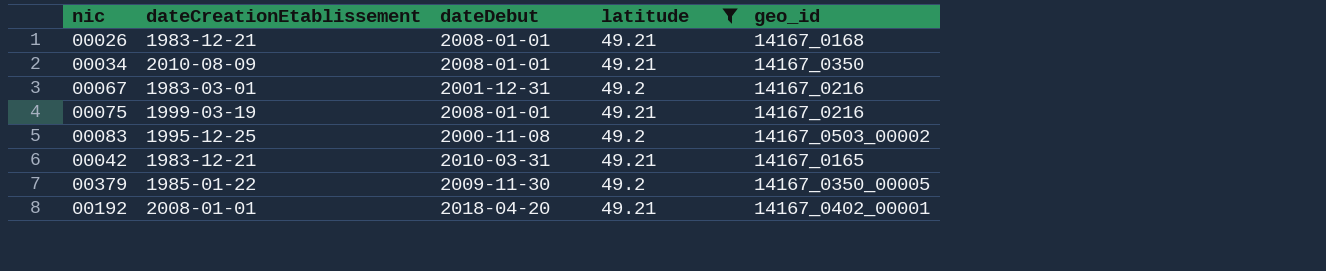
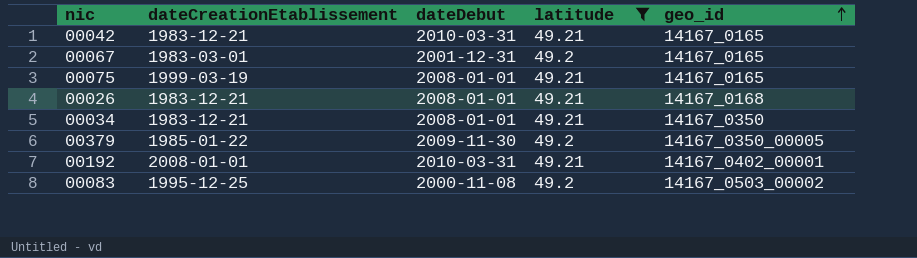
row order: none -> geo_id ascending
00067 | geo_id: 14167_0216 -> 14167_0165
00075 | geo_id: 14167_0216 -> 14167_0165
00034 | dateCreationEtablissement: 2010-08-09 -> 1983-12-21
00192 | dateDebut: 2018-04-20 -> 2010-03-31

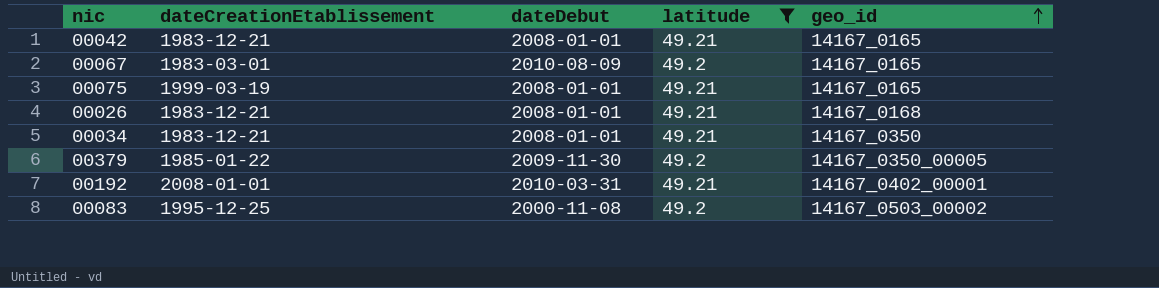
00042 | dateDebut: 2010-03-31 -> 2008-01-01
00067 | dateDebut: 2001-12-31 -> 2010-08-09

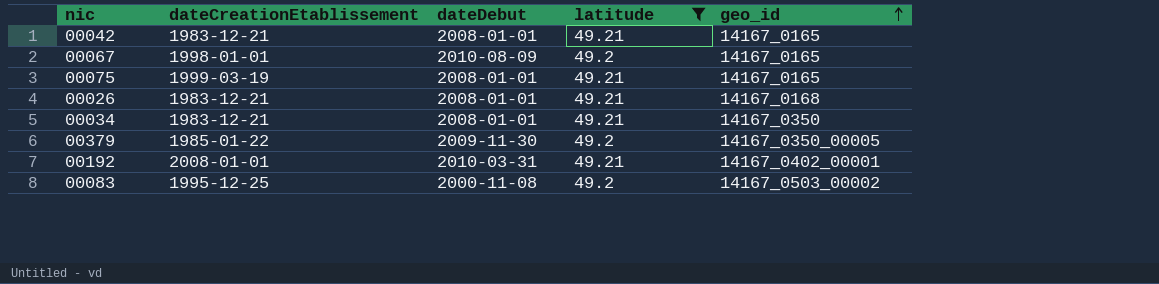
00067 | dateCreationEtablissement: 1983-03-01 -> 1998-01-01

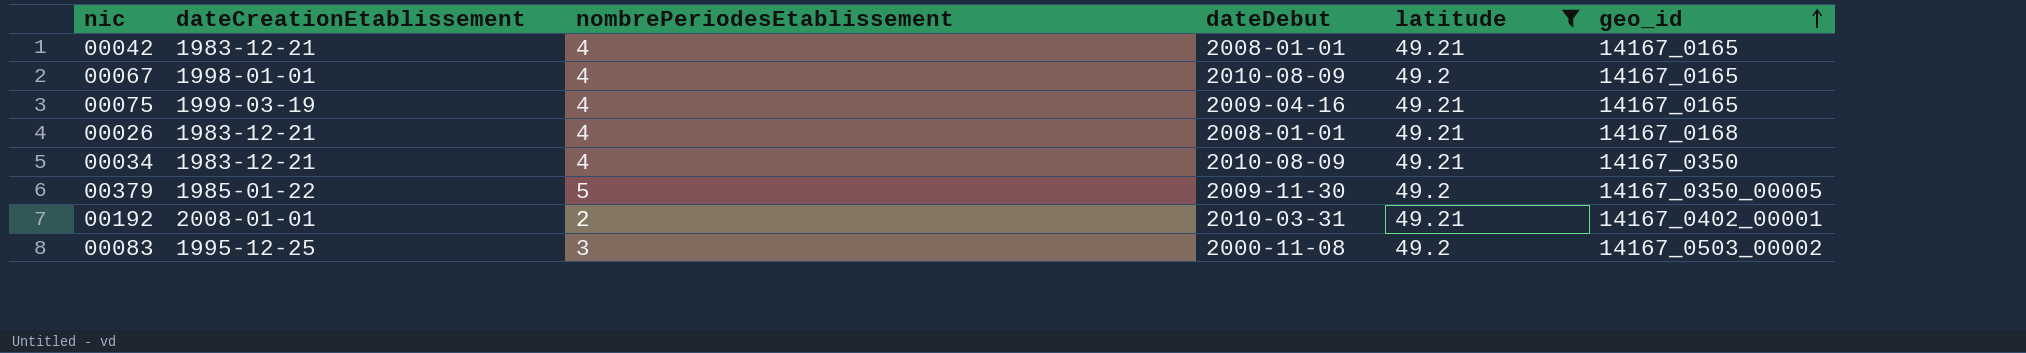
column nombrePeriodesEtablissement | position: none -> 3
00075 | dateDebut: 2008-01-01 -> 2009-04-16
00034 | dateDebut: 2008-01-01 -> 2010-08-09

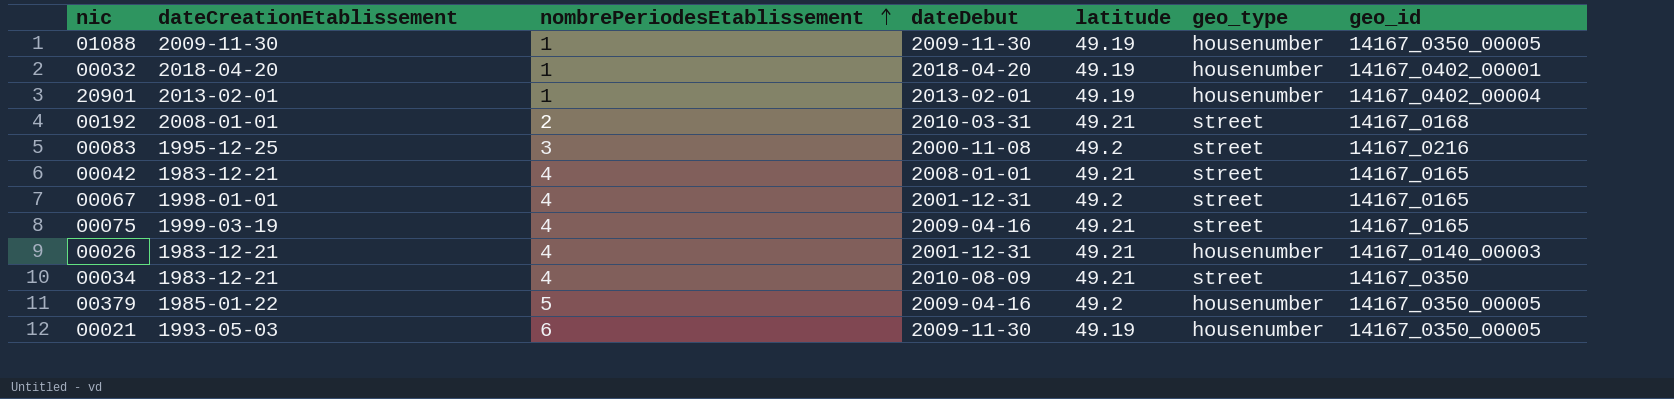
filter: latitude != 49.19 -> none
row order: geo_id ascending -> nombrePeriodesEtablissement ascending
column geo_type | position: none -> 6
00192 | geo_id: 14167_0402_00001 -> 14167_0168
00083 | geo_id: 14167_0503_00002 -> 14167_0216
00067 | dateDebut: 2010-08-09 -> 2001-12-31
00026 | dateDebut: 2008-01-01 -> 2001-12-31
00026 | geo_id: 14167_0168 -> 14167_0140_00003
00379 | dateDebut: 2009-11-30 -> 2009-04-16

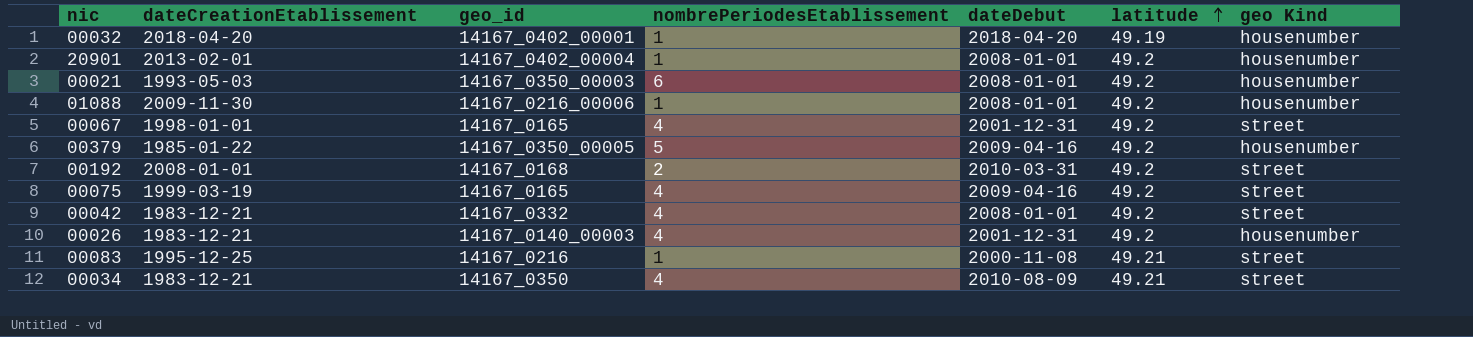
row order: nombrePeriodesEtablissement ascending -> latitude ascending
column geo_id | position: 7 -> 3
column name: geo_type -> geo Kind
20901 | dateDebut: 2013-02-01 -> 2008-01-01
20901 | latitude: 49.19 -> 49.2
00021 | geo_id: 14167_0350_00005 -> 14167_0350_00003
00021 | dateDebut: 2009-11-30 -> 2008-01-01
00021 | latitude: 49.19 -> 49.2
01088 | geo_id: 14167_0350_00005 -> 14167_0216_00006
01088 | dateDebut: 2009-11-30 -> 2008-01-01
01088 | latitude: 49.19 -> 49.2
00192 | latitude: 49.21 -> 49.2
00075 | latitude: 49.21 -> 49.2
00042 | geo_id: 14167_0165 -> 14167_0332
00042 | latitude: 49.21 -> 49.2
00026 | latitude: 49.21 -> 49.2
00083 | nombrePeriodesEtablissement: 3 -> 1
00083 | latitude: 49.2 -> 49.21

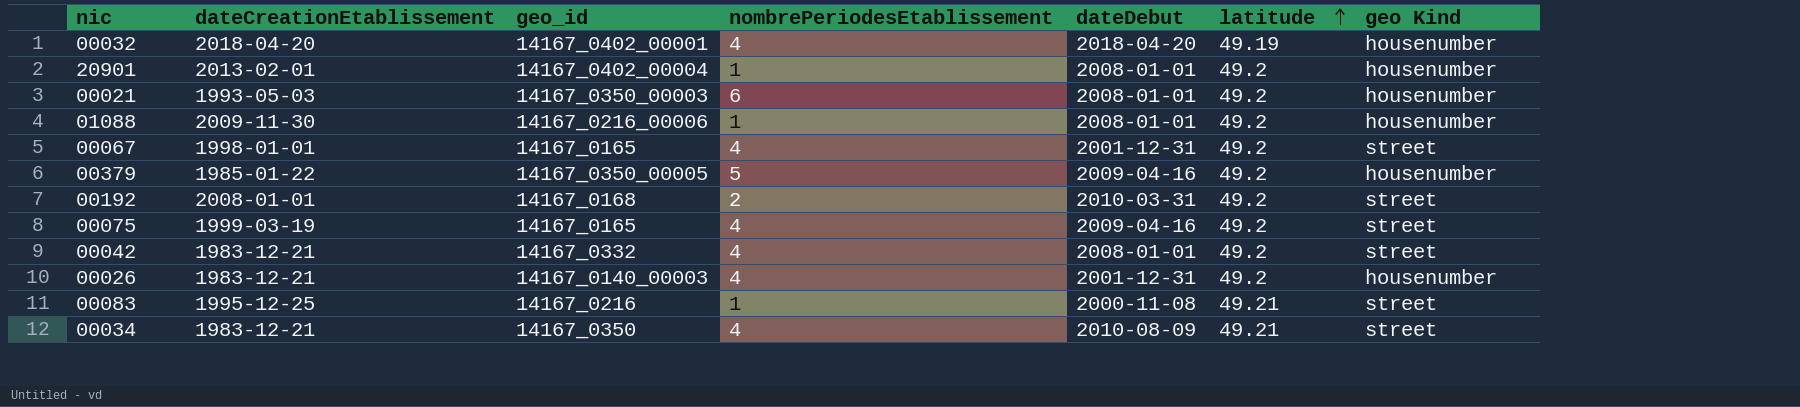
00032 | nombrePeriodesEtablissement: 1 -> 4

